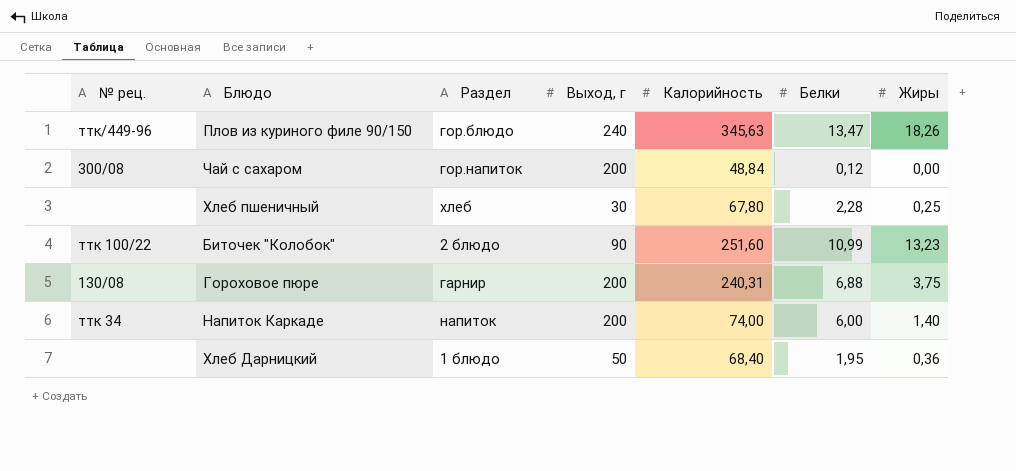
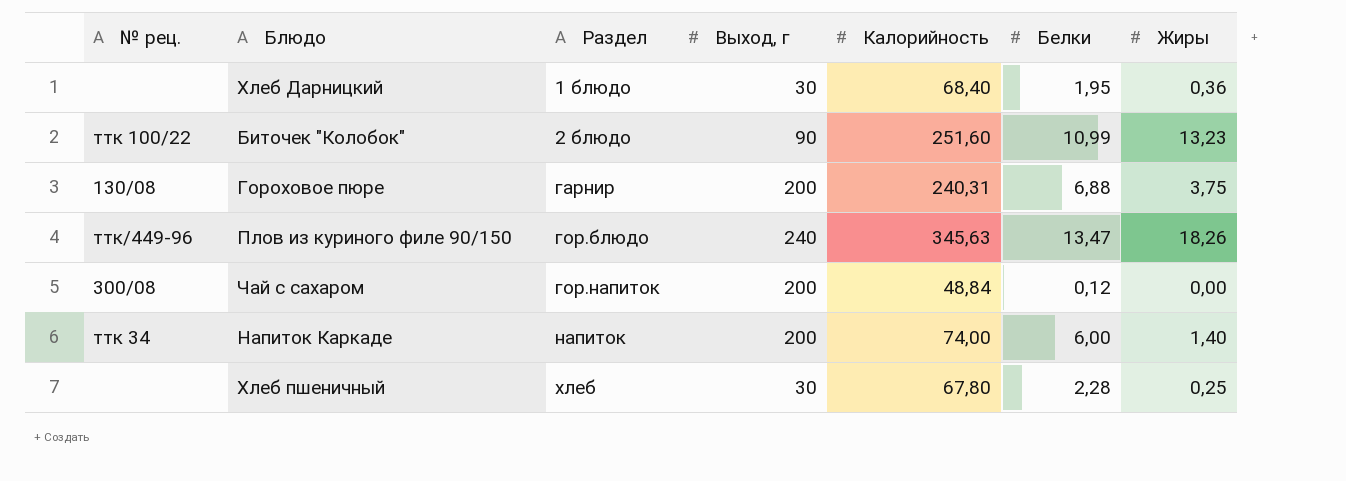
row order: none -> Раздел ascending
Хлеб Дарницкий | Выход, г: 50 -> 30

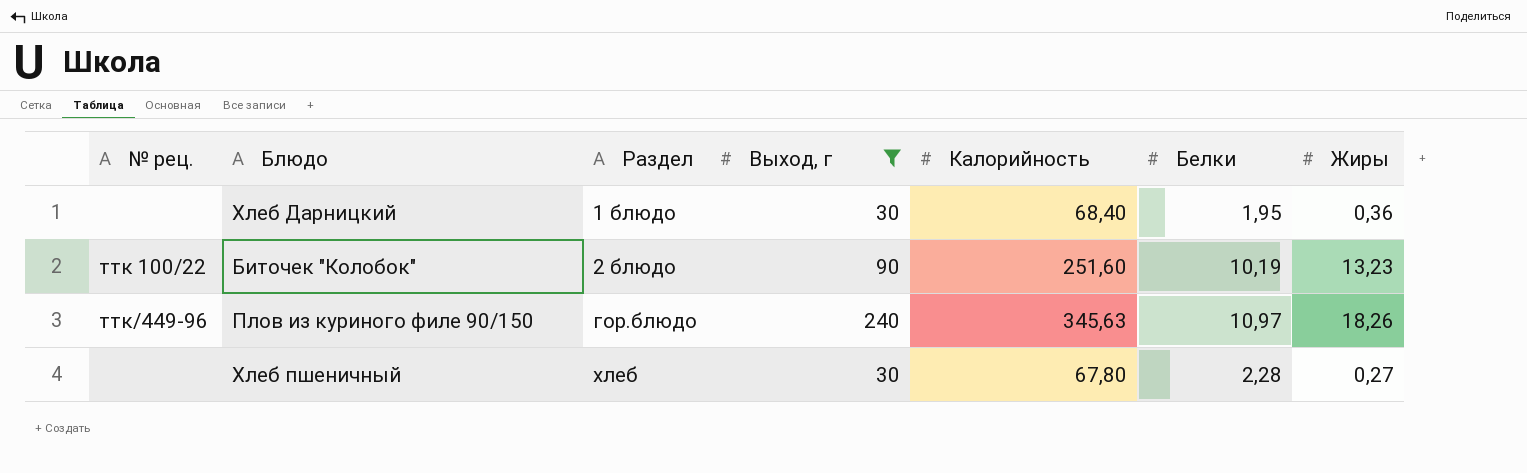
filter: none -> Выход, г != 200
Биточек "Колобок" | Белки: 10,99 -> 10,19
Плов из куриного филе 90/150 | Белки: 13,47 -> 10,97
Хлеб пшеничный | Жиры: 0,25 -> 0,27

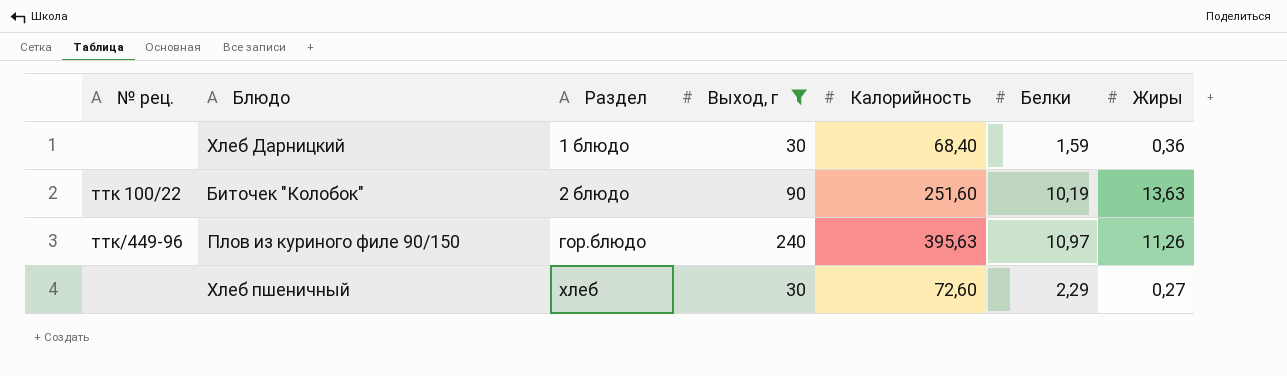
Хлеб Дарницкий | Белки: 1,95 -> 1,59
Биточек "Колобок" | Жиры: 13,23 -> 13,63
Плов из куриного филе 90/150 | Калорийность: 345,63 -> 395,63
Плов из куриного филе 90/150 | Жиры: 18,26 -> 11,26
Хлеб пшеничный | Калорийность: 67,80 -> 72,60
Хлеб пшеничный | Белки: 2,28 -> 2,29

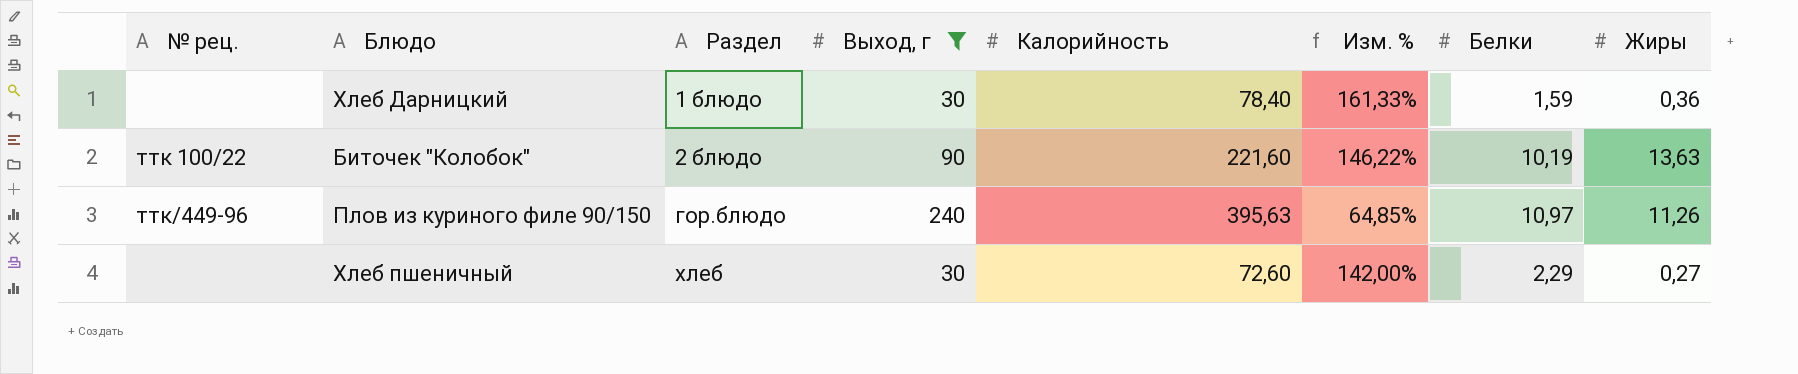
column Изм. % | formula: none -> ([Калорийность] - [Выход, г]) / [Выход, г]
Хлеб Дарницкий | Калорийность: 68,40 -> 78,40
Биточек "Колобок" | Калорийность: 251,60 -> 221,60

